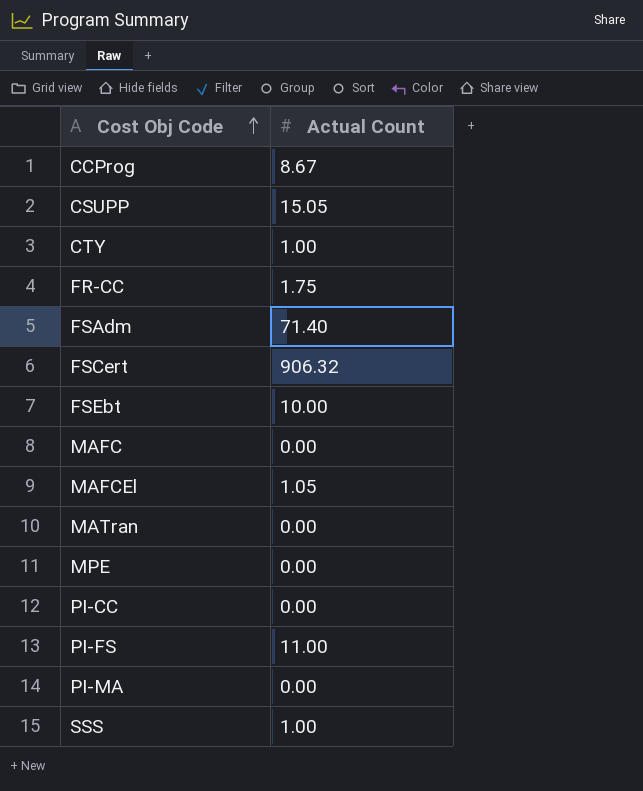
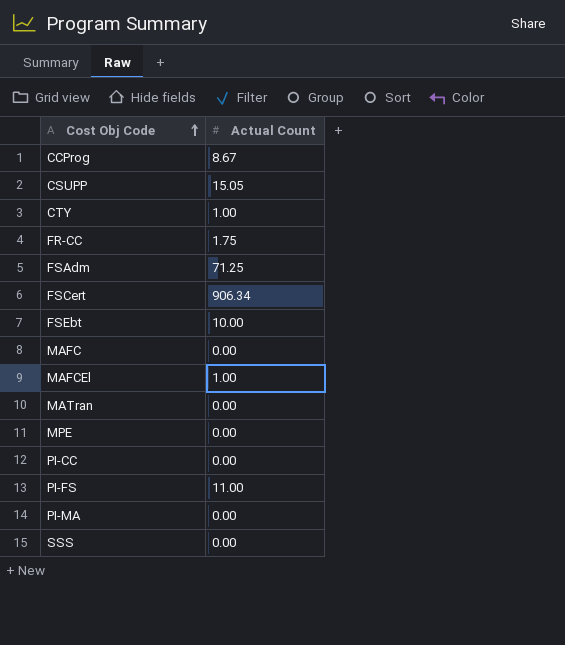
FSAdm | Actual Count: 71.40 -> 71.25
FSCert | Actual Count: 906.32 -> 906.34
MAFCEl | Actual Count: 1.05 -> 1.00
SSS | Actual Count: 1.00 -> 0.00

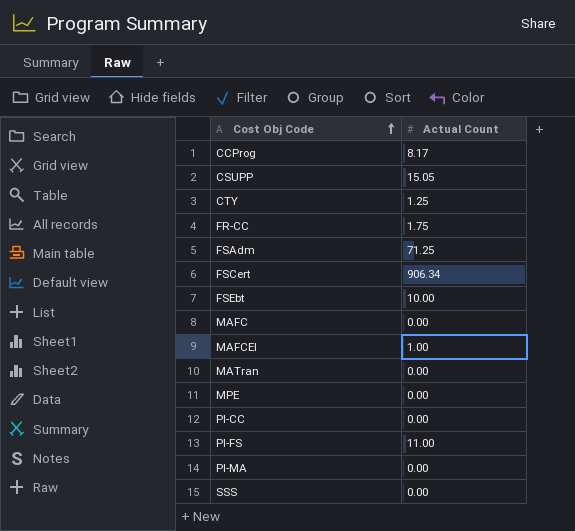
CCProg | Actual Count: 8.67 -> 8.17
CTY | Actual Count: 1.00 -> 1.25

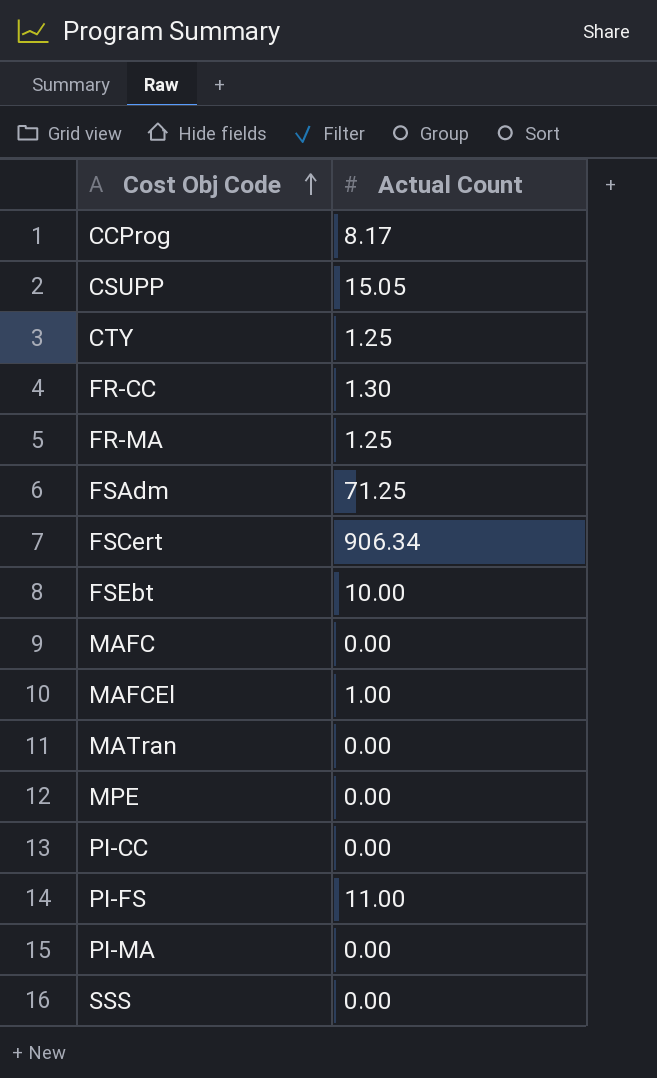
FR-CC | Actual Count: 1.75 -> 1.30
row FR-MA: none -> 1.25

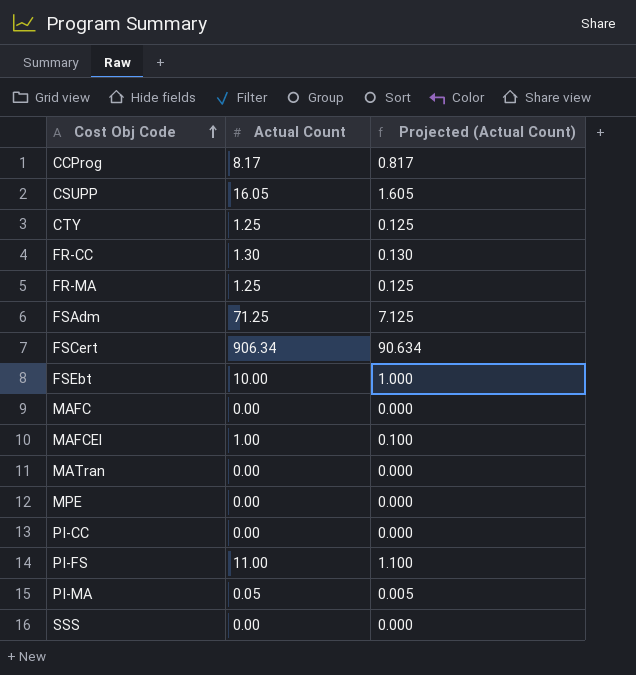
column Projected (Actual Count) | formula: none -> [Actual Count] * 0.1
CSUPP | Actual Count: 15.05 -> 16.05
PI-MA | Actual Count: 0.00 -> 0.05

